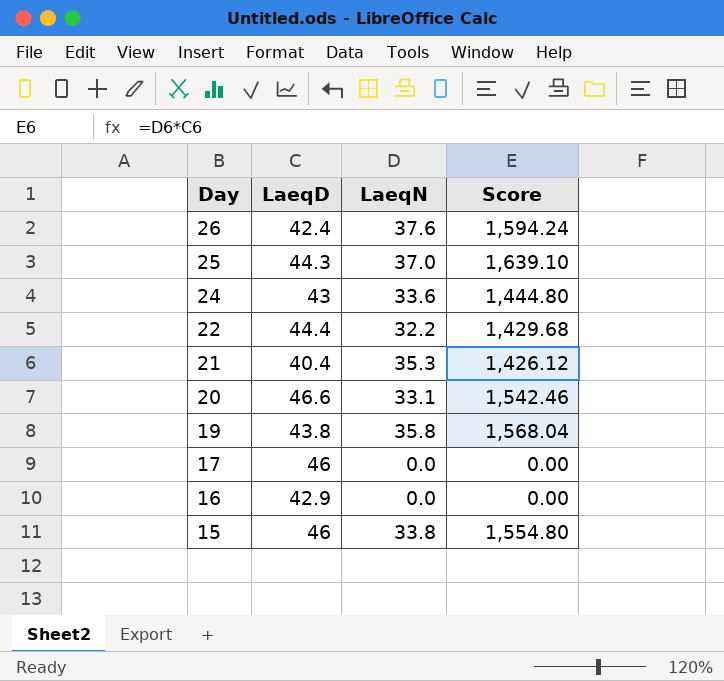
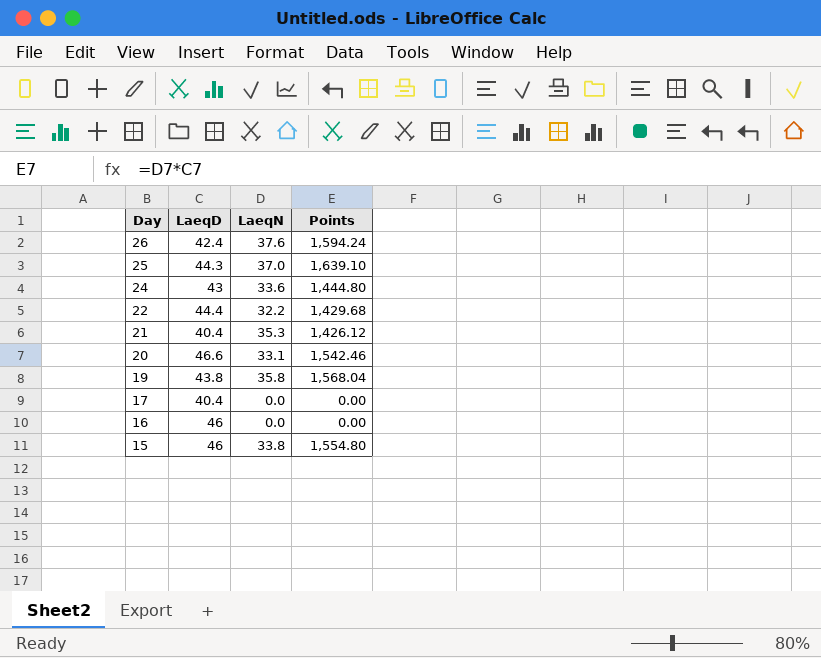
column name: Score -> Points
17 | LaeqD: 46 -> 40.4
16 | LaeqD: 42.9 -> 46

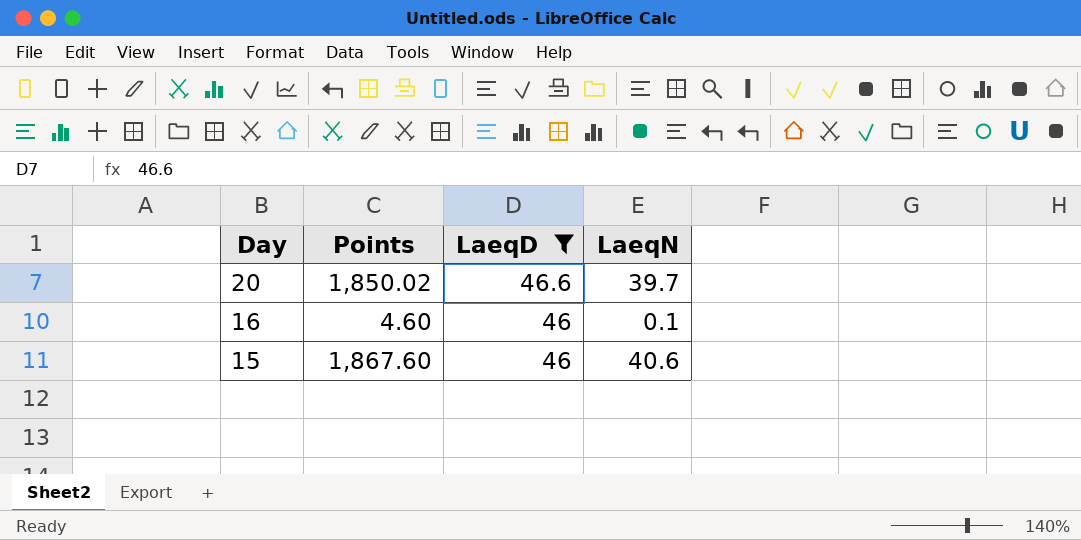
filter: none -> LaeqD >= 46
column Points | position: 4 -> 2
20 | Points: 1,542.46 -> 1,850.02
20 | LaeqN: 33.1 -> 39.7
16 | Points: 0.00 -> 4.60
16 | LaeqN: 0.0 -> 0.1
15 | Points: 1,554.80 -> 1,867.60
15 | LaeqN: 33.8 -> 40.6

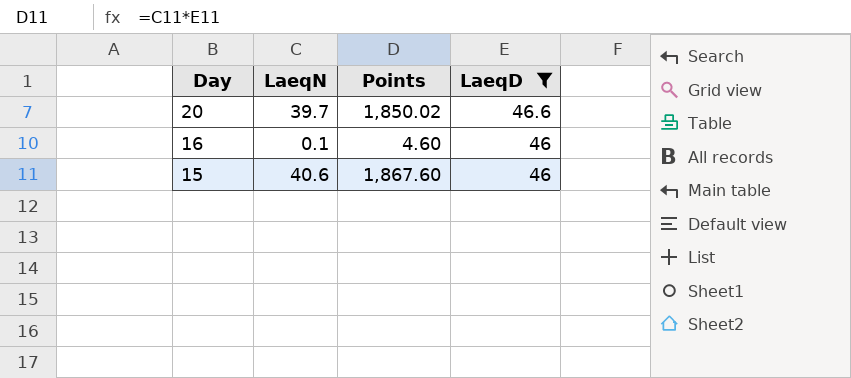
column LaeqN | position: 4 -> 2

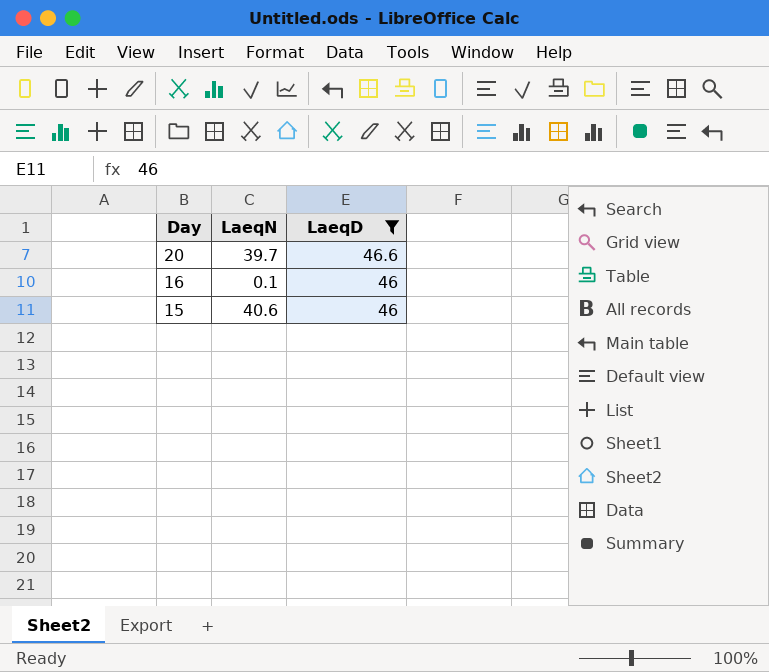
column Points | formula: [LaeqN] * [LaeqD] -> none

